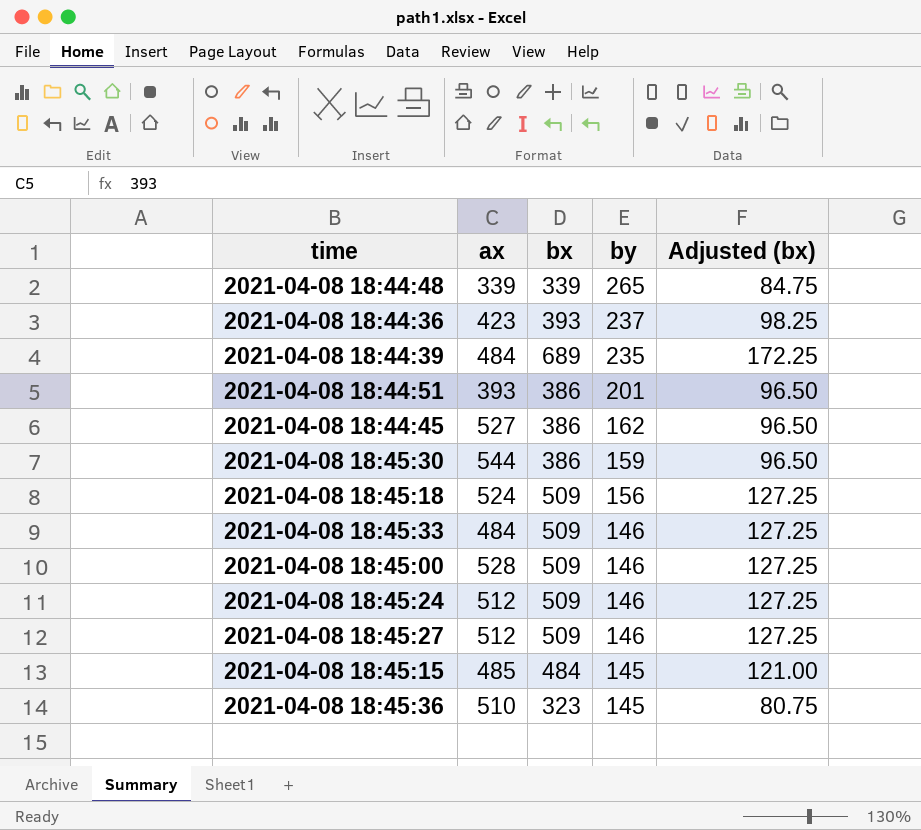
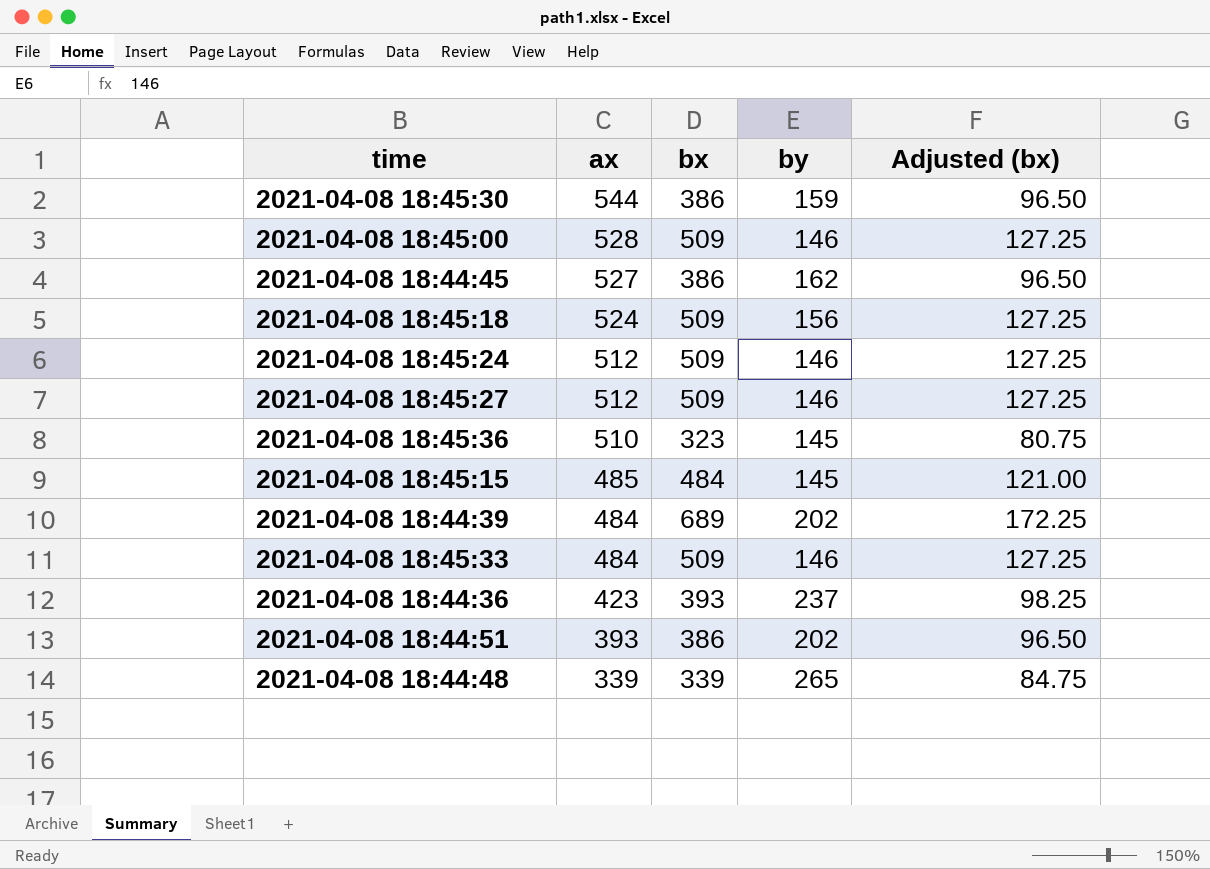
row order: by descending -> ax descending
2021-04-08 18:44:39 | by: 235 -> 202
2021-04-08 18:44:51 | by: 201 -> 202

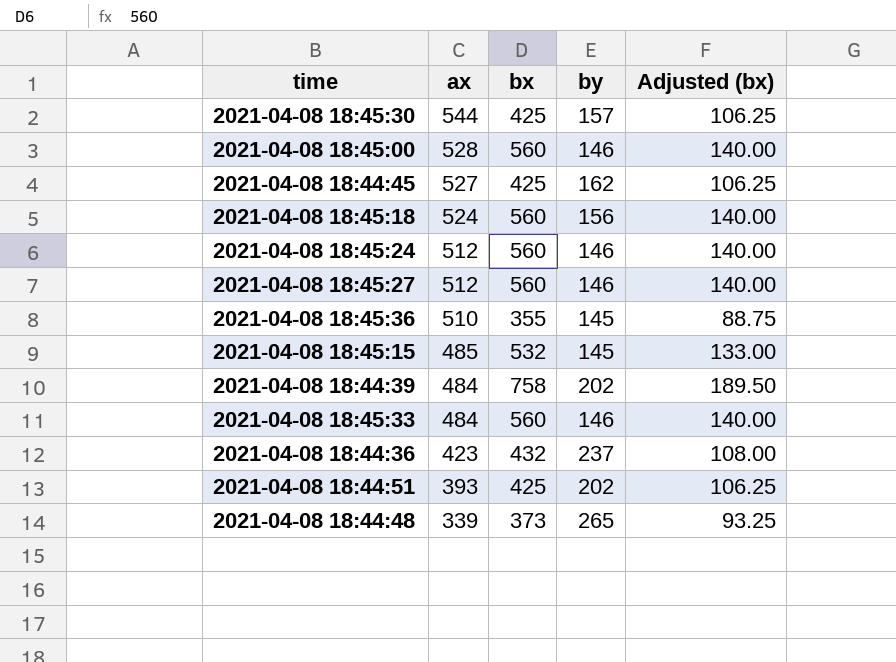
2021-04-08 18:45:30 | bx: 386 -> 425
2021-04-08 18:45:30 | by: 159 -> 157
2021-04-08 18:45:30 | Adjusted (bx): 96.50 -> 106.25
2021-04-08 18:45:00 | bx: 509 -> 560
2021-04-08 18:45:00 | Adjusted (bx): 127.25 -> 140.00
2021-04-08 18:44:45 | bx: 386 -> 425
2021-04-08 18:44:45 | Adjusted (bx): 96.50 -> 106.25
2021-04-08 18:45:18 | bx: 509 -> 560
2021-04-08 18:45:18 | Adjusted (bx): 127.25 -> 140.00
2021-04-08 18:45:24 | bx: 509 -> 560
2021-04-08 18:45:24 | Adjusted (bx): 127.25 -> 140.00
2021-04-08 18:45:27 | bx: 509 -> 560
2021-04-08 18:45:27 | Adjusted (bx): 127.25 -> 140.00
2021-04-08 18:45:36 | bx: 323 -> 355
2021-04-08 18:45:36 | Adjusted (bx): 80.75 -> 88.75
2021-04-08 18:45:15 | bx: 484 -> 532
2021-04-08 18:45:15 | Adjusted (bx): 121.00 -> 133.00
2021-04-08 18:44:39 | bx: 689 -> 758
2021-04-08 18:44:39 | Adjusted (bx): 172.25 -> 189.50
2021-04-08 18:45:33 | bx: 509 -> 560
2021-04-08 18:45:33 | Adjusted (bx): 127.25 -> 140.00
2021-04-08 18:44:36 | bx: 393 -> 432
2021-04-08 18:44:36 | Adjusted (bx): 98.25 -> 108.00
2021-04-08 18:44:51 | bx: 386 -> 425
2021-04-08 18:44:51 | Adjusted (bx): 96.50 -> 106.25
2021-04-08 18:44:48 | bx: 339 -> 373
2021-04-08 18:44:48 | Adjusted (bx): 84.75 -> 93.25

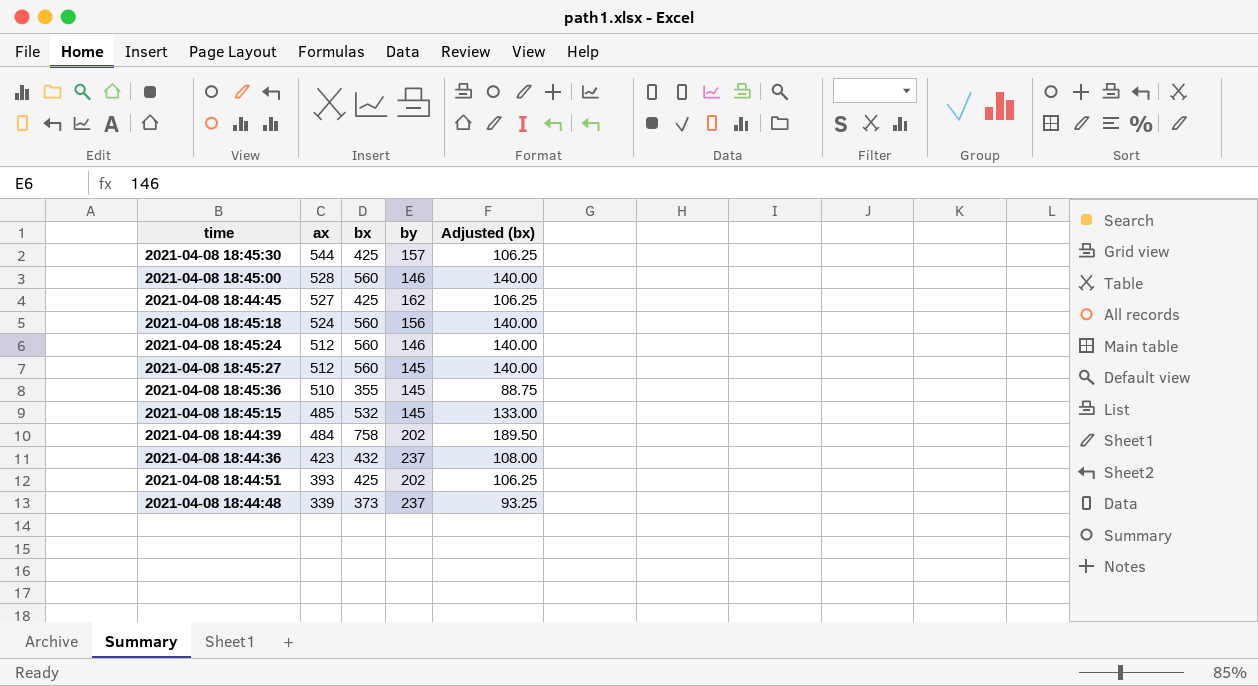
row 2021-04-08 18:45:33: 484 | 560 | 146 | 140.00 -> none
2021-04-08 18:45:27 | by: 146 -> 145
2021-04-08 18:44:48 | by: 265 -> 237

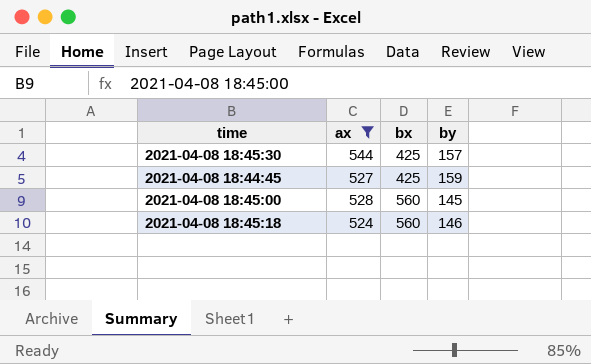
filter: none -> ax >= 524
row order: ax descending -> bx ascending
column Adjusted (bx) | formula: [bx] * 0.25 -> none
2021-04-08 18:44:45 | by: 162 -> 159
2021-04-08 18:45:00 | by: 146 -> 145
2021-04-08 18:45:18 | by: 156 -> 146

